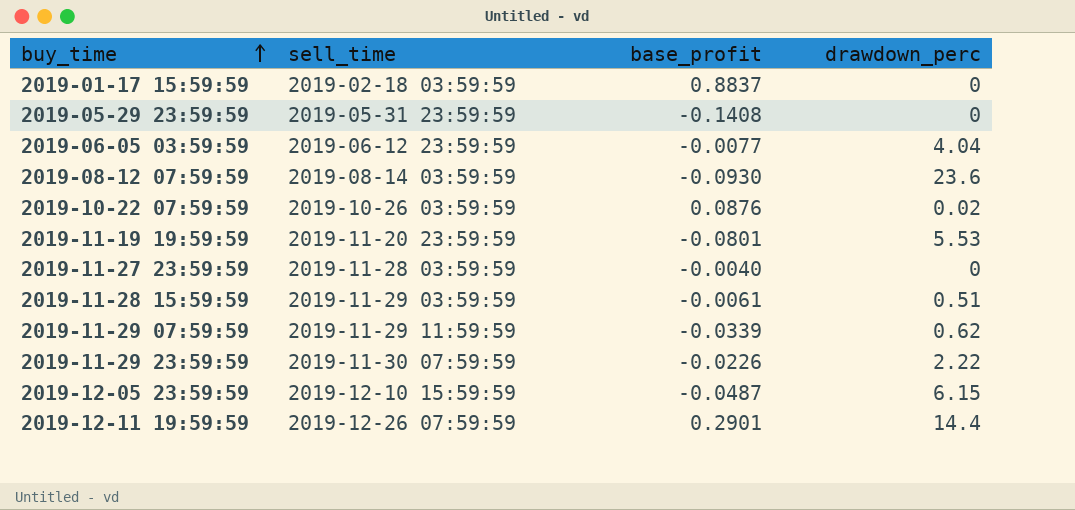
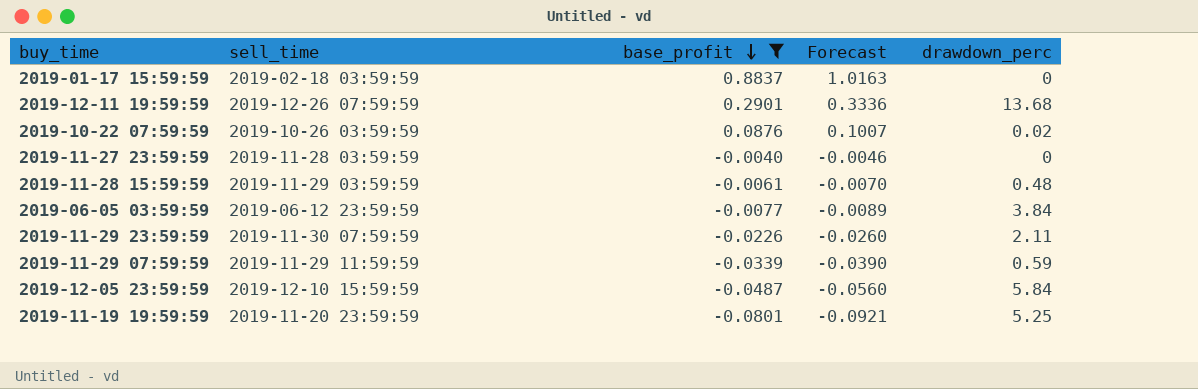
filter: none -> base_profit >= -0.0801
row order: buy_time ascending -> base_profit descending
column Forecast | formula: none -> [base_profit] * 1.15
2019-12-11 19:59:59 | drawdown_perc: 14.4 -> 13.68
2019-11-28 15:59:59 | drawdown_perc: 0.51 -> 0.48
2019-06-05 03:59:59 | drawdown_perc: 4.04 -> 3.84
2019-11-29 23:59:59 | drawdown_perc: 2.22 -> 2.11
2019-11-29 07:59:59 | drawdown_perc: 0.62 -> 0.59
2019-12-05 23:59:59 | drawdown_perc: 6.15 -> 5.84
2019-11-19 19:59:59 | drawdown_perc: 5.53 -> 5.25

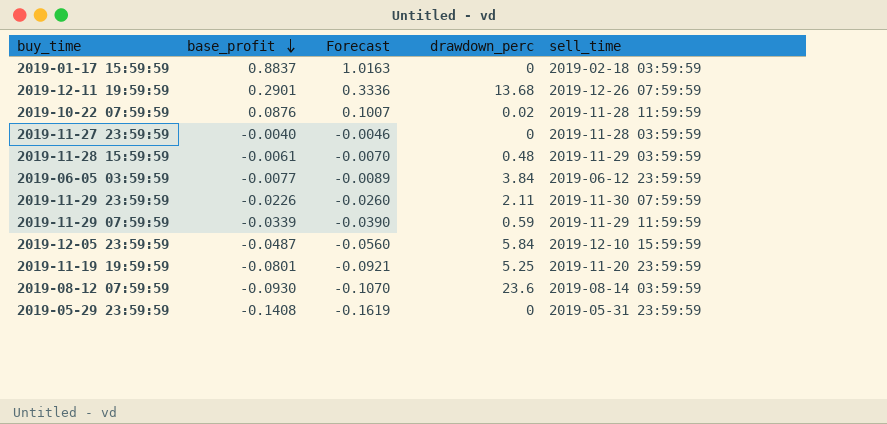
filter: base_profit >= -0.0801 -> none
column sell_time | position: 2 -> 5
2019-10-22 07:59:59 | sell_time: 2019-10-26 03:59:59 -> 2019-11-28 11:59:59

